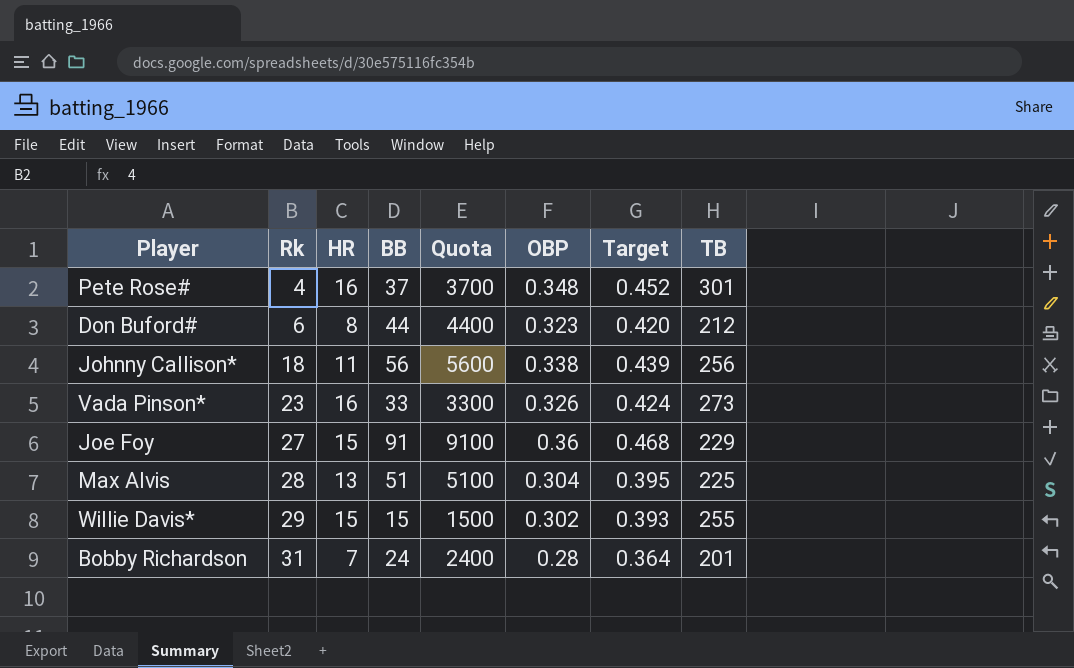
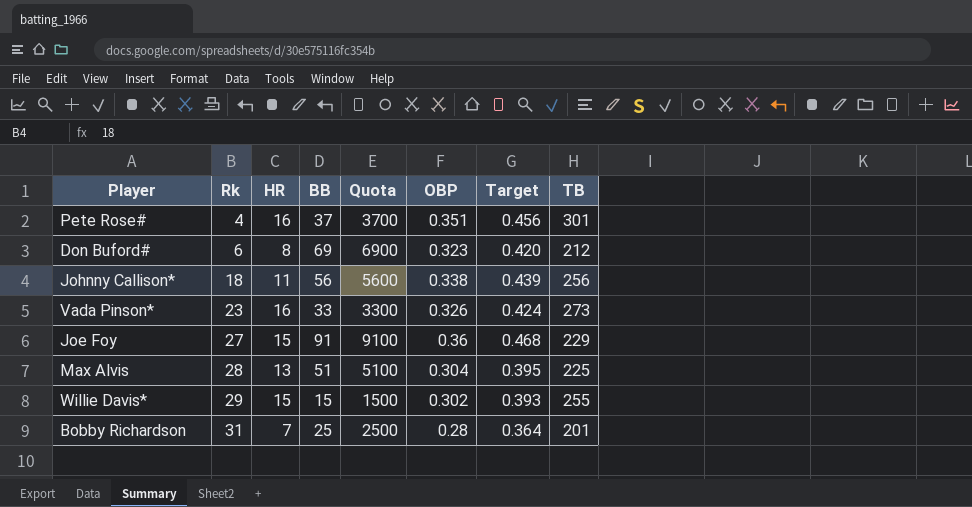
Pete Rose# | OBP: 0.348 -> 0.351
Pete Rose# | Target: 0.452 -> 0.456
Don Buford# | BB: 44 -> 69
Don Buford# | Quota: 4400 -> 6900
Bobby Richardson | BB: 24 -> 25
Bobby Richardson | Quota: 2400 -> 2500

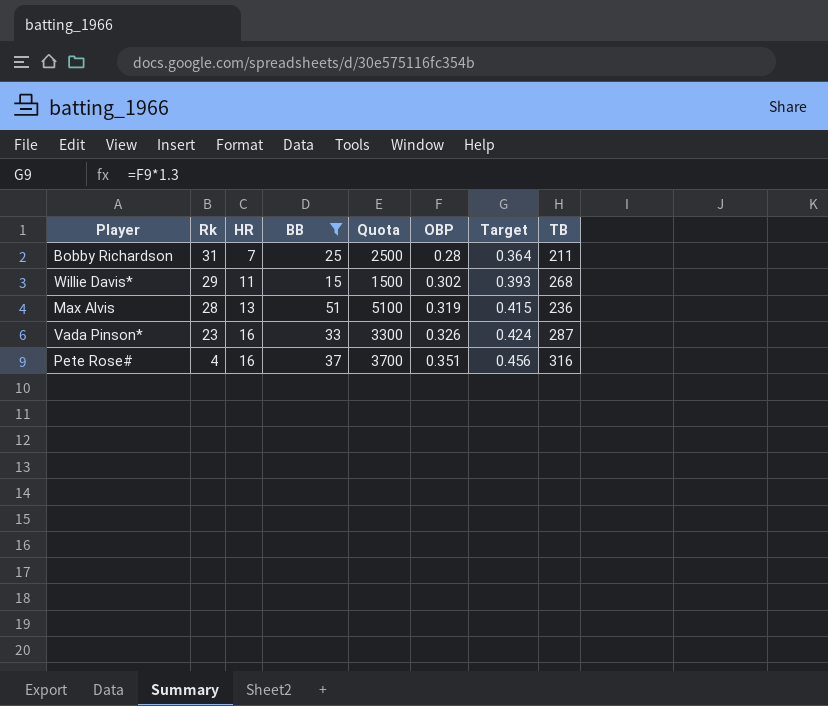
filter: none -> BB <= 51
row order: Rk ascending -> Rk descending
Bobby Richardson | TB: 201 -> 211
Willie Davis* | HR: 15 -> 11
Willie Davis* | TB: 255 -> 268
Max Alvis | OBP: 0.304 -> 0.319
Max Alvis | Target: 0.395 -> 0.415
Max Alvis | TB: 225 -> 236
Vada Pinson* | TB: 273 -> 287
Pete Rose# | TB: 301 -> 316

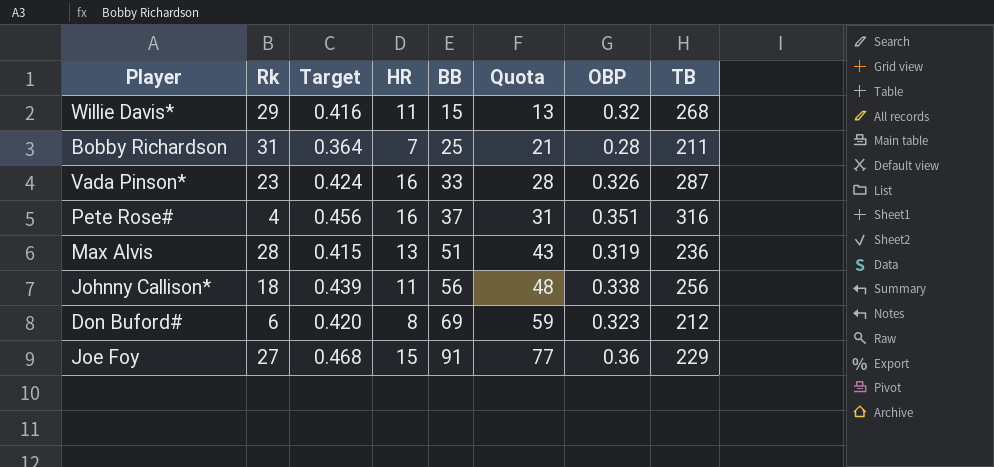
filter: BB <= 51 -> none
row order: Rk descending -> BB ascending
column Target | position: 7 -> 3
column Quota | formula: [BB] * 100 -> [BB] * 0.85
Willie Davis* | Target: 0.393 -> 0.416
Willie Davis* | OBP: 0.302 -> 0.32

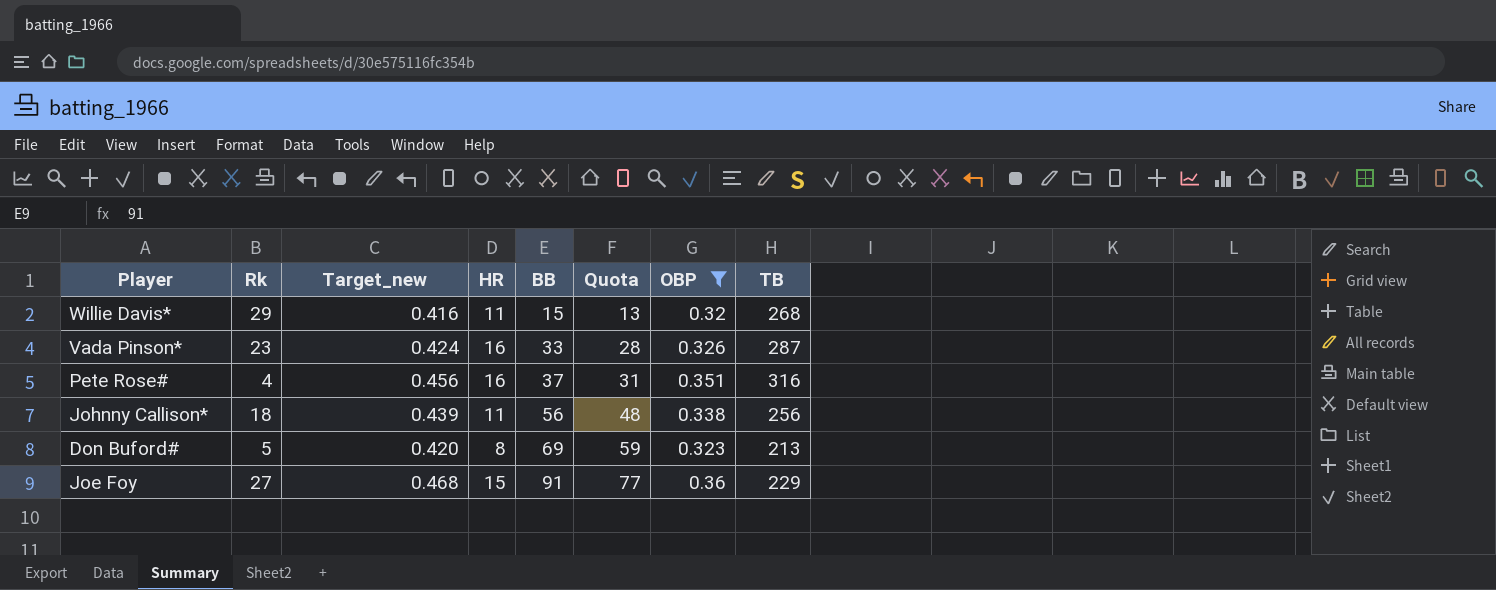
filter: none -> OBP >= 0.32
column name: Target -> Target_new
Don Buford# | Rk: 6 -> 5
Don Buford# | TB: 212 -> 213

